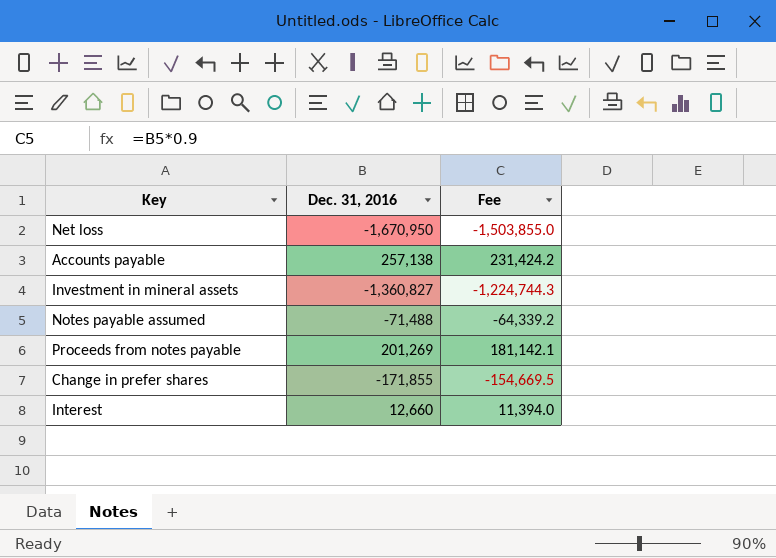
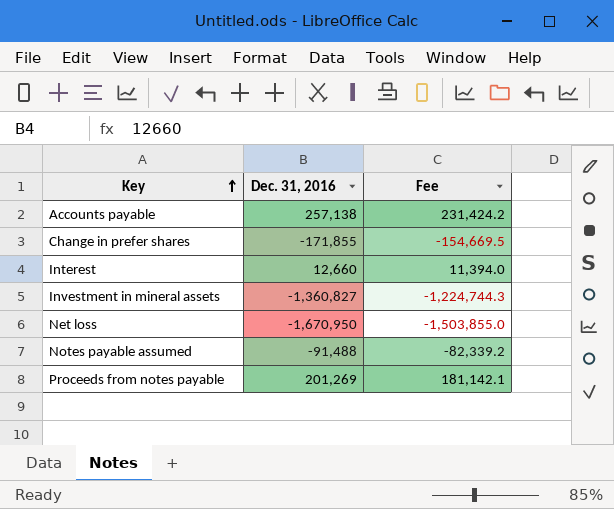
row order: none -> Key ascending
Notes payable assumed | Dec. 31, 2016: -71,488 -> -91,488
Notes payable assumed | Fee: -64,339.2 -> -82,339.2

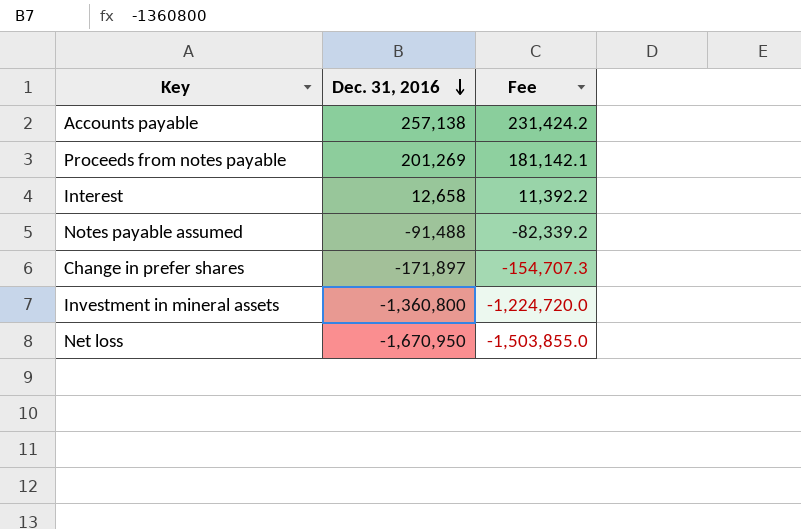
row order: Key ascending -> Dec. 31, 2016 descending
Interest | Dec. 31, 2016: 12,660 -> 12,658
Interest | Fee: 11,394.0 -> 11,392.2
Change in prefer shares | Dec. 31, 2016: -171,855 -> -171,897
Change in prefer shares | Fee: -154,669.5 -> -154,707.3
Investment in mineral assets | Dec. 31, 2016: -1,360,827 -> -1,360,800
Investment in mineral assets | Fee: -1,224,744.3 -> -1,224,720.0

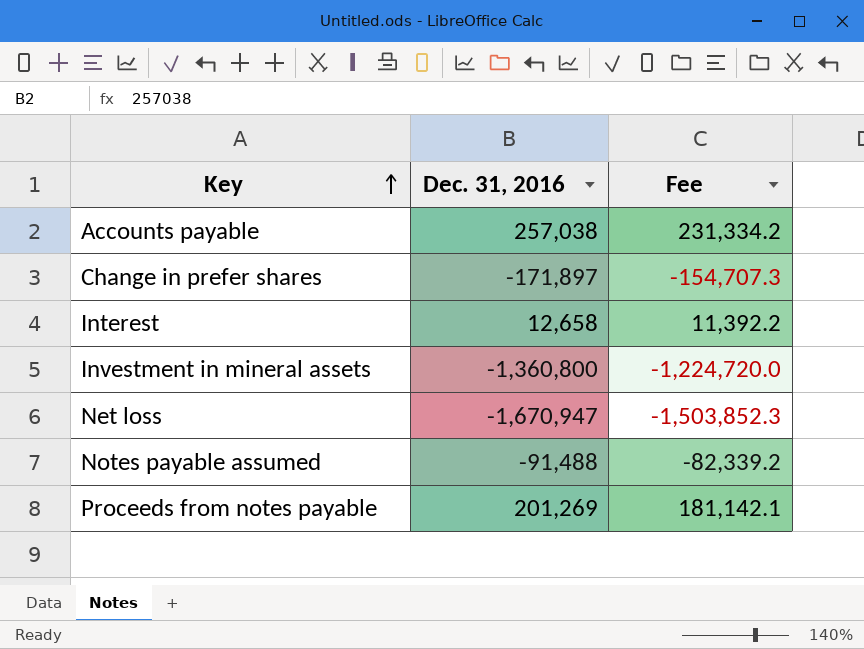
row order: Dec. 31, 2016 descending -> Key ascending
Accounts payable | Dec. 31, 2016: 257,138 -> 257,038
Accounts payable | Fee: 231,424.2 -> 231,334.2
Net loss | Dec. 31, 2016: -1,670,950 -> -1,670,947
Net loss | Fee: -1,503,855.0 -> -1,503,852.3

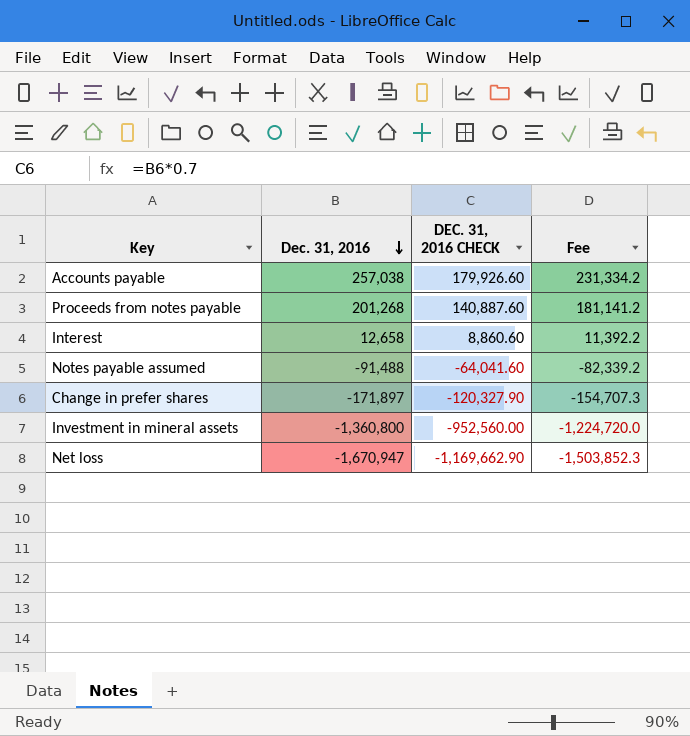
row order: Key ascending -> Dec. 31, 2016 descending
column DEC. 31, 2016 CHECK | formula: none -> [Dec. 31, 2016] * 0.7
Proceeds from notes payable | Dec. 31, 2016: 201,269 -> 201,268
Proceeds from notes payable | Fee: 181,142.1 -> 181,141.2

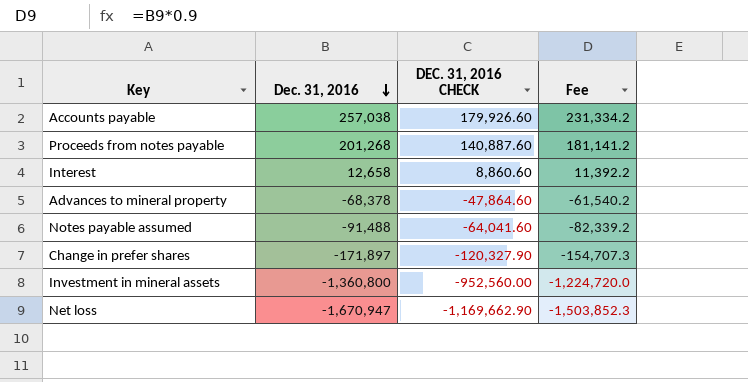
row Advances to mineral property: none -> -68,378 | -47,864.60 | -61,540.2

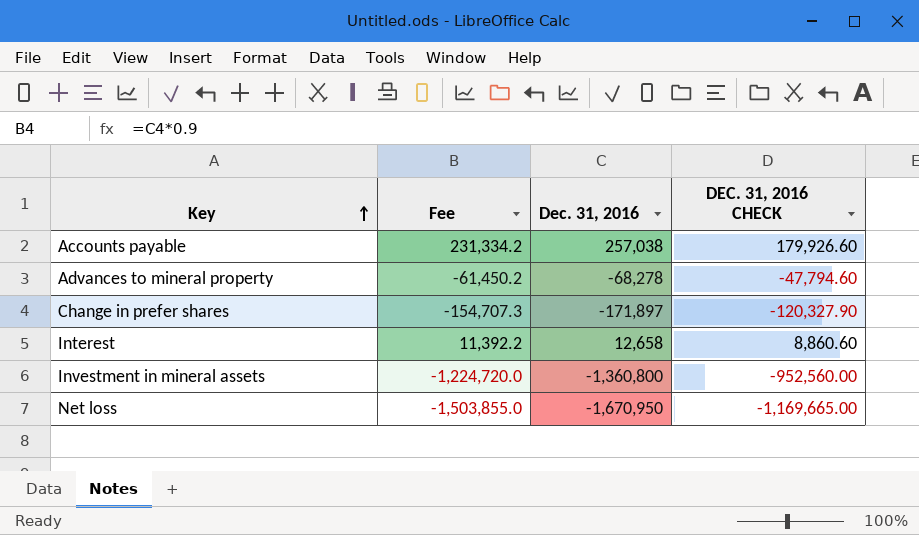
row order: Dec. 31, 2016 descending -> Key ascending
column Fee | position: 4 -> 2
row Proceeds from notes payable: 201,268 | 140,887.60 | 181,141.2 -> none
row Notes payable assumed: -91,488 | -64,041.60 | -82,339.2 -> none
Advances to mineral property | Fee: -61,540.2 -> -61,450.2
Advances to mineral property | Dec. 31, 2016: -68,378 -> -68,278
Advances to mineral property | DEC. 31, 2016 CHECK: -47,864.60 -> -47,794.60
Net loss | Fee: -1,503,852.3 -> -1,503,855.0
Net loss | Dec. 31, 2016: -1,670,947 -> -1,670,950
Net loss | DEC. 31, 2016 CHECK: -1,169,662.90 -> -1,169,665.00

